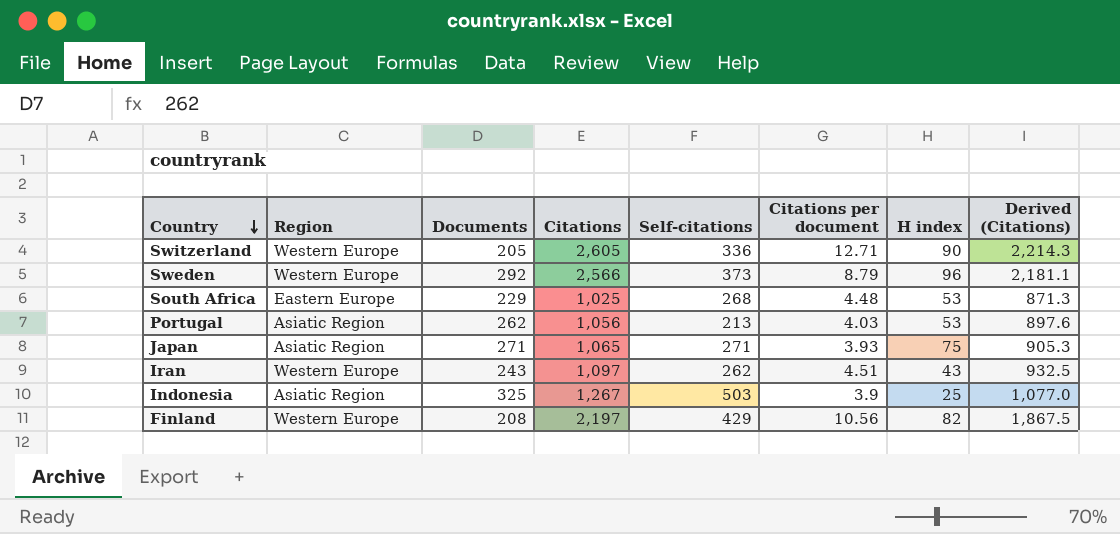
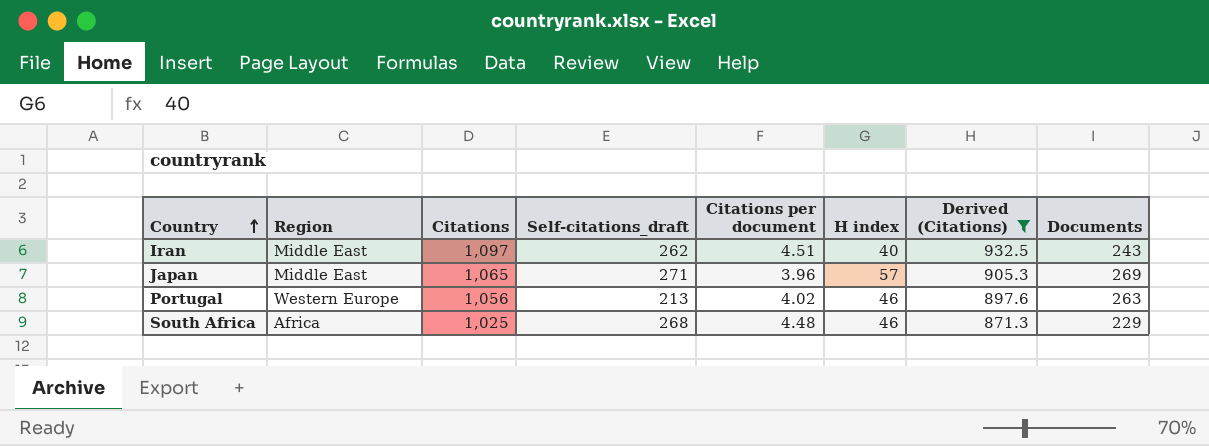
filter: none -> Derived (Citations) <= 932.5
row order: Country descending -> Country ascending
column name: Self-citations -> Self-citations_draft
column Documents | position: 3 -> 8
Iran | Region: Western Europe -> Middle East
Iran | H index: 43 -> 40
Japan | Region: Asiatic Region -> Middle East
Japan | Citations per document: 3.93 -> 3.96
Japan | H index: 75 -> 57
Japan | Documents: 271 -> 269
Portugal | Region: Asiatic Region -> Western Europe
Portugal | Citations per document: 4.03 -> 4.02
Portugal | H index: 53 -> 46
Portugal | Documents: 262 -> 263
South Africa | Region: Eastern Europe -> Africa
South Africa | H index: 53 -> 46

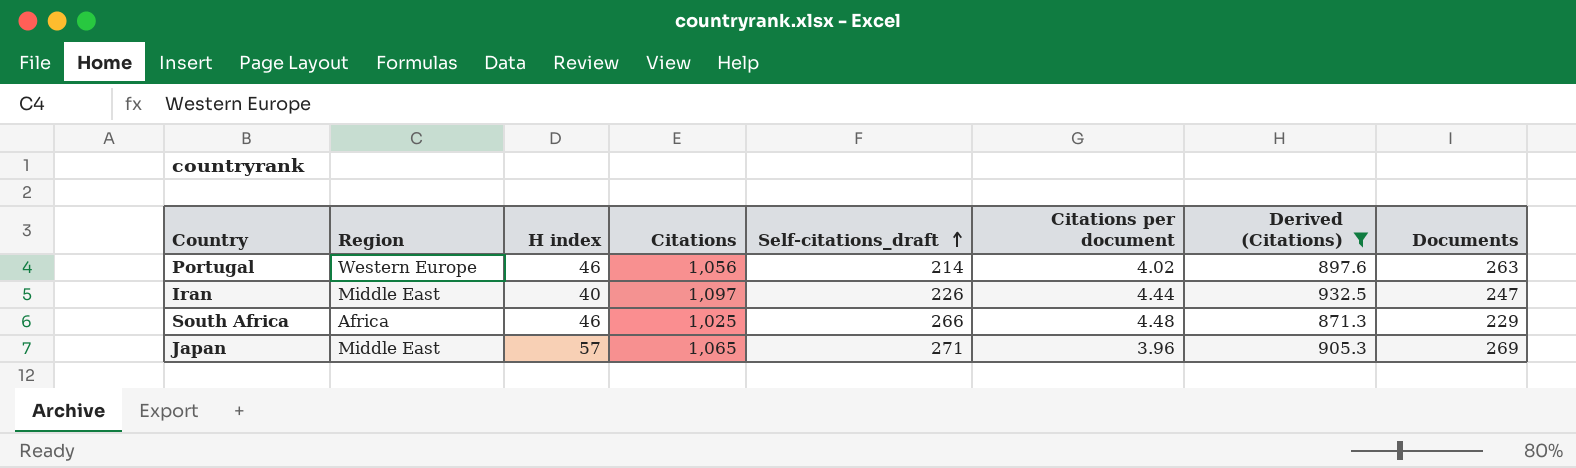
row order: Country ascending -> Self-citations_draft ascending
column H index | position: 6 -> 3
Portugal | Self-citations_draft: 213 -> 214
Iran | Self-citations_draft: 262 -> 226
Iran | Citations per document: 4.51 -> 4.44
Iran | Documents: 243 -> 247
South Africa | Self-citations_draft: 268 -> 266

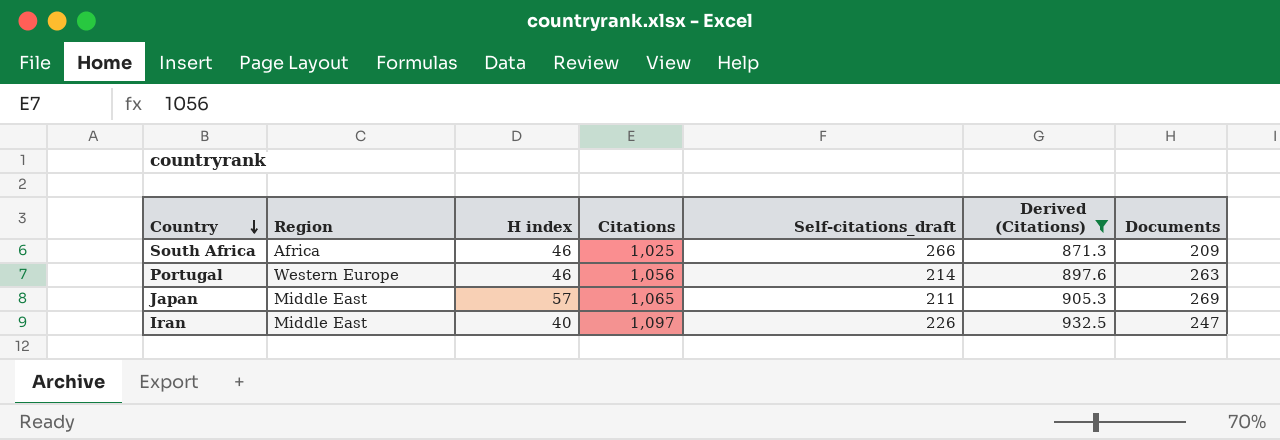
row order: Self-citations_draft ascending -> Country descending
column Citations per document | formula: [Citations] / [Documents] -> none
South Africa | Documents: 229 -> 209
Japan | Self-citations_draft: 271 -> 211

